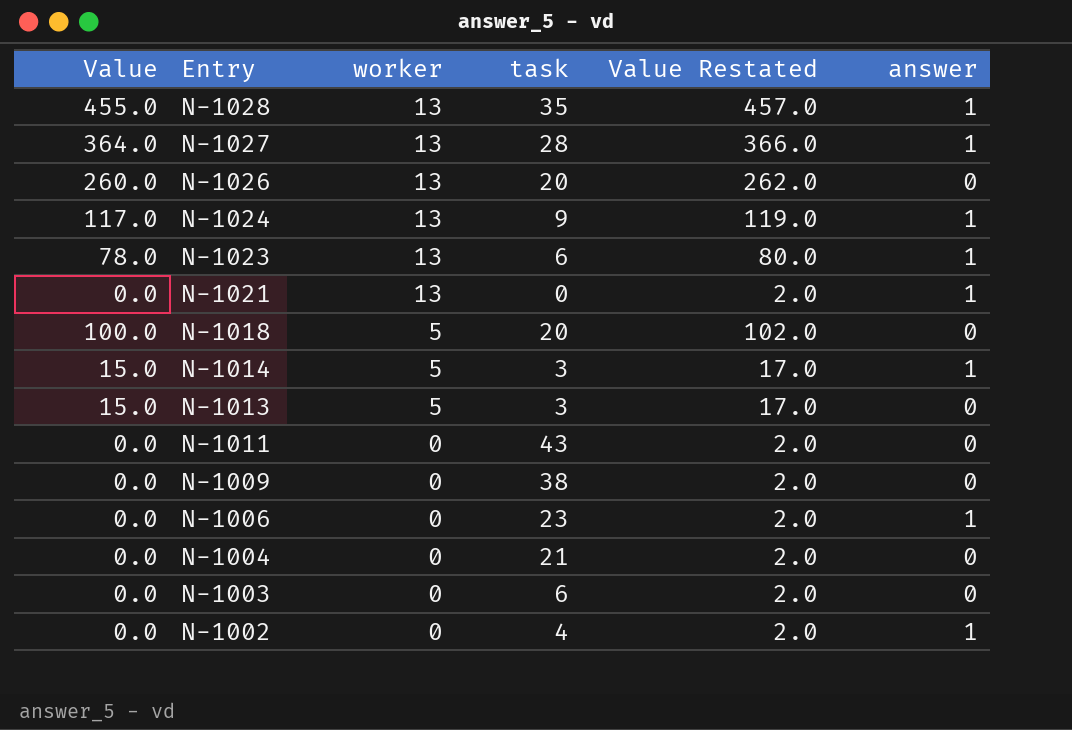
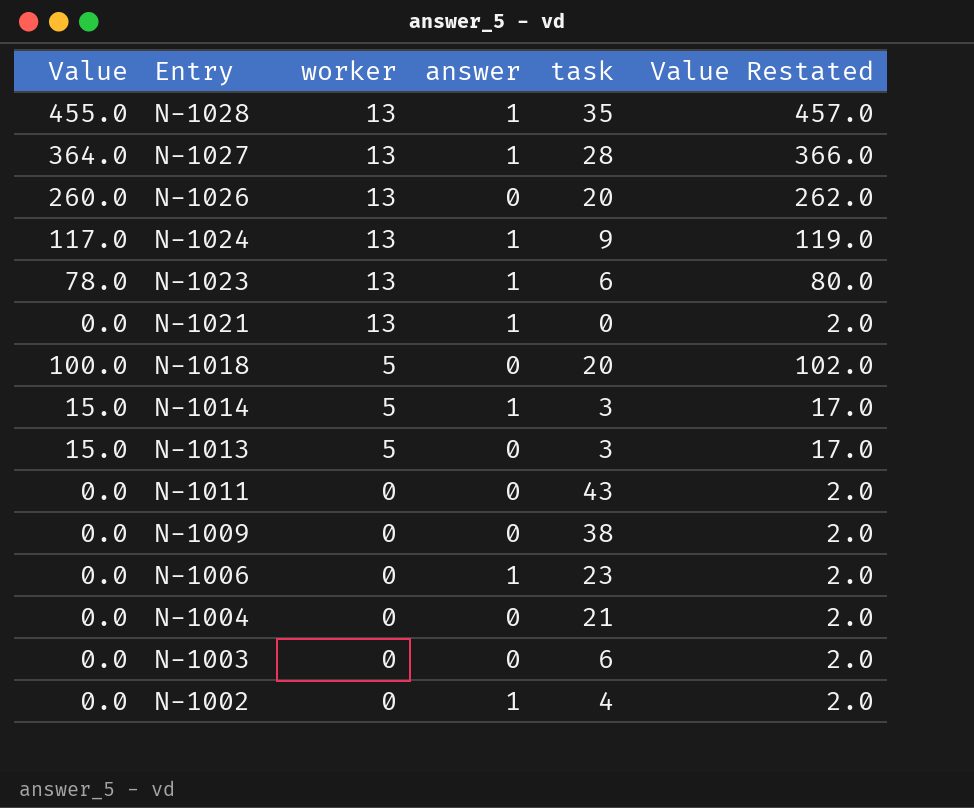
column answer | position: 6 -> 4

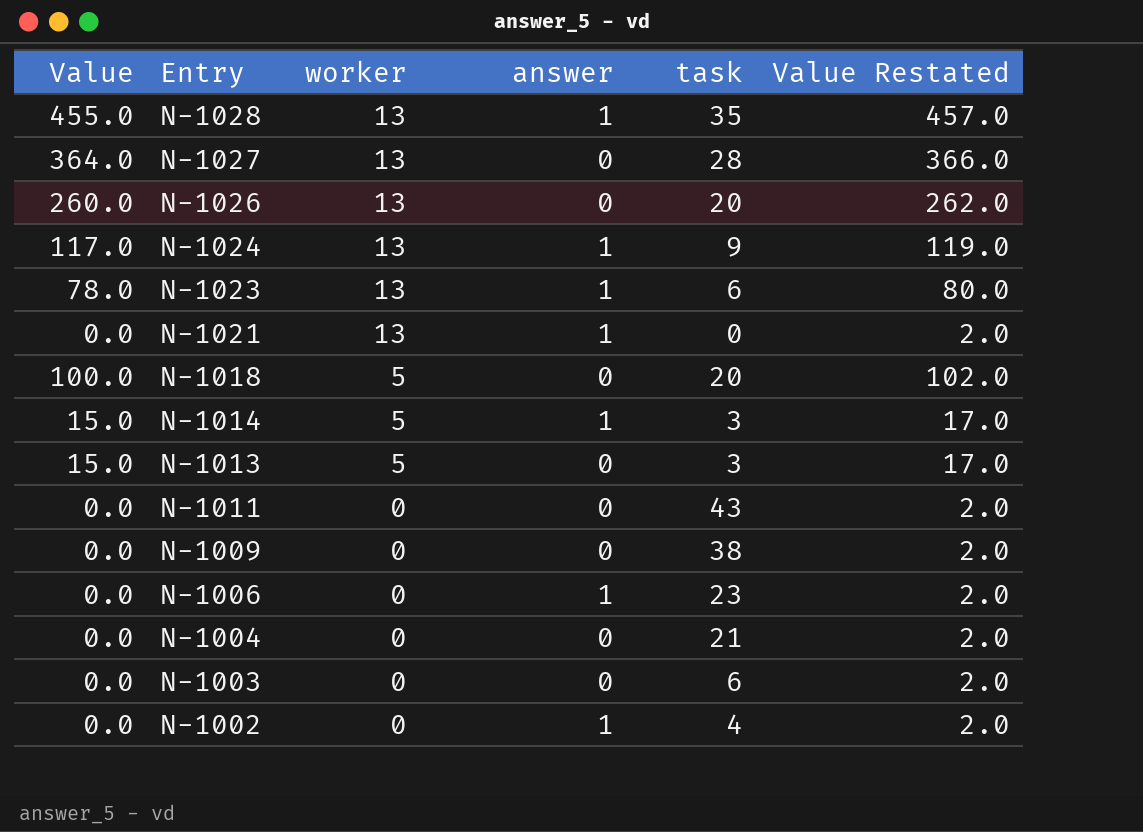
N-1027 | answer: 1 -> 0

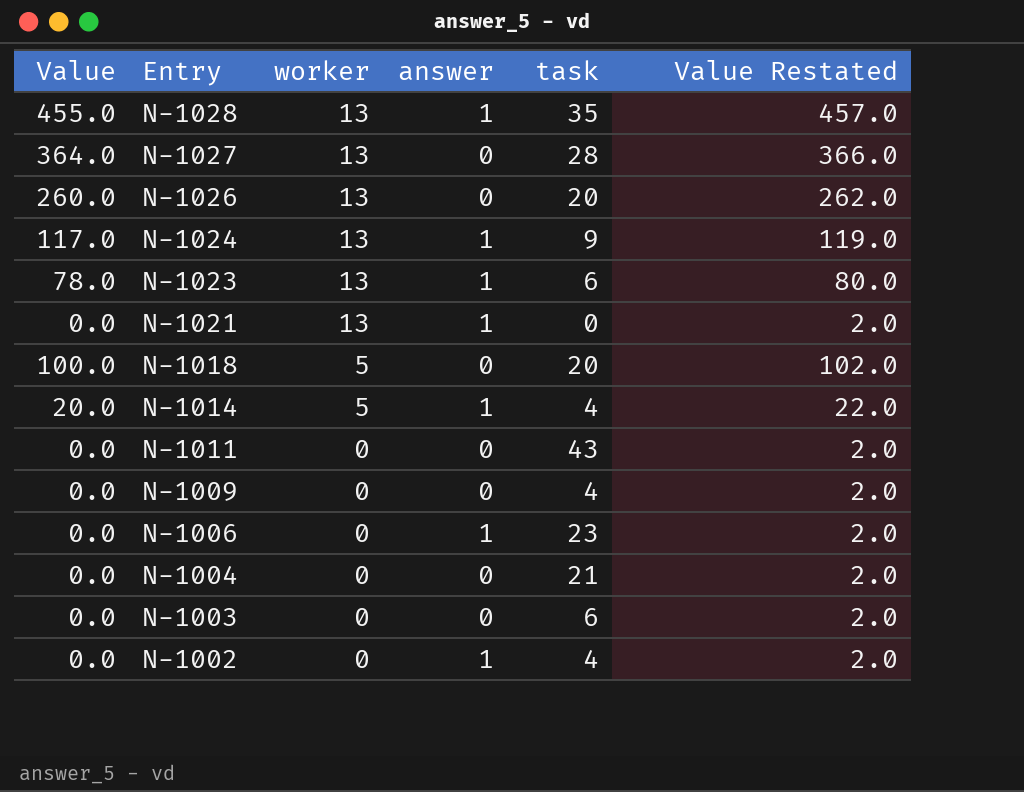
row N-1013: 15.0 | 5 | 0 | 3 | 17.0 -> none
N-1014 | Value: 15.0 -> 20.0
N-1014 | task: 3 -> 4
N-1014 | Value Restated: 17.0 -> 22.0
N-1009 | task: 38 -> 4

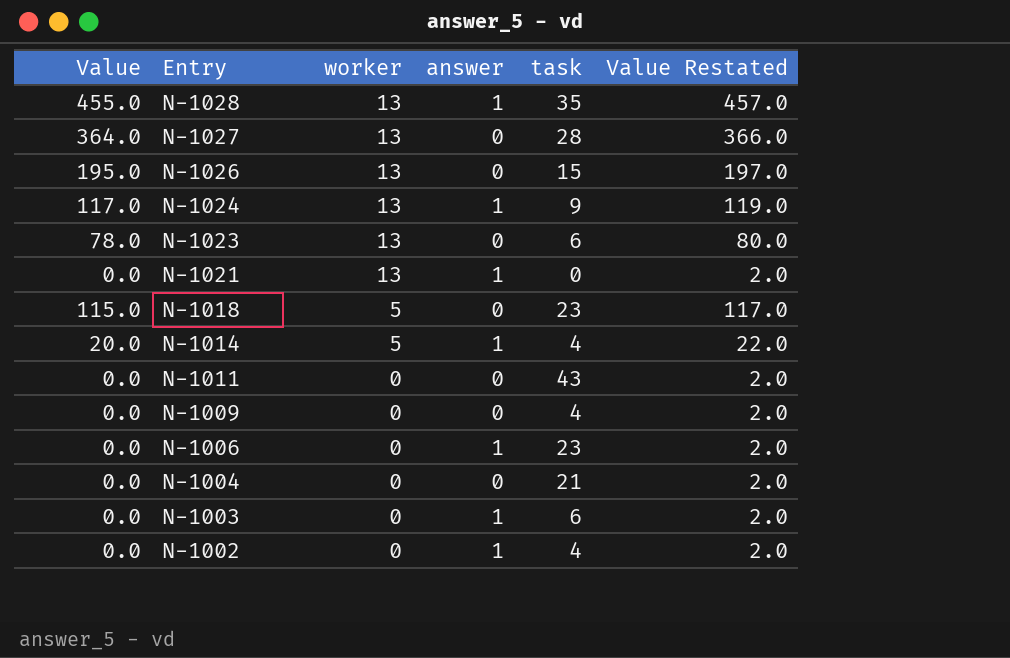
N-1026 | Value: 260.0 -> 195.0
N-1026 | task: 20 -> 15
N-1026 | Value Restated: 262.0 -> 197.0
N-1023 | answer: 1 -> 0
N-1018 | Value: 100.0 -> 115.0
N-1018 | task: 20 -> 23
N-1018 | Value Restated: 102.0 -> 117.0
N-1003 | answer: 0 -> 1

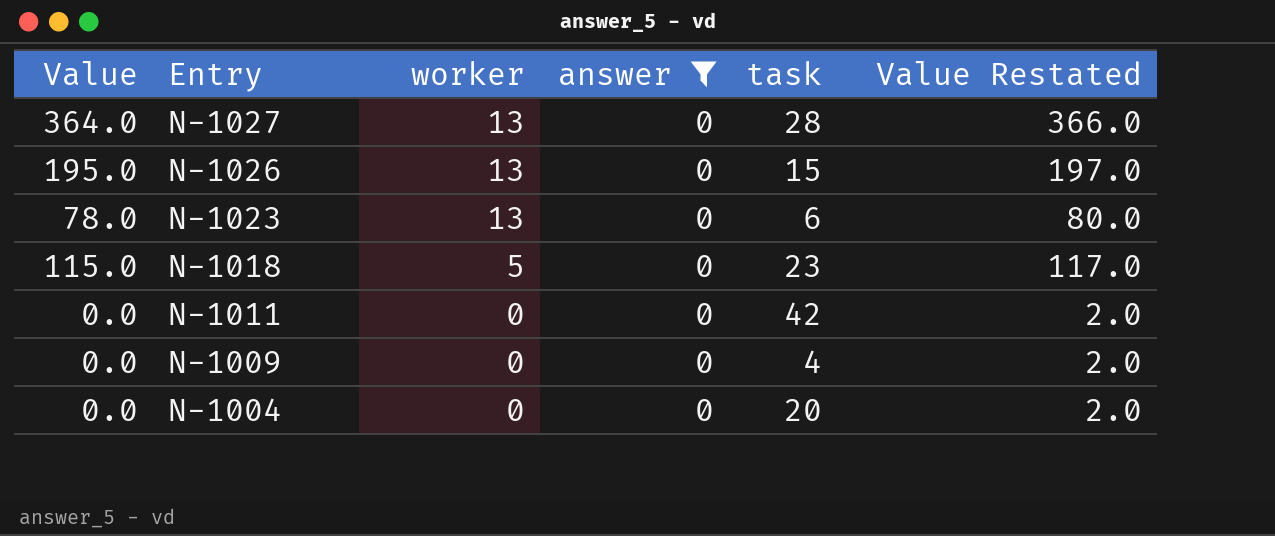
filter: none -> answer = 0
N-1011 | task: 43 -> 42
N-1004 | task: 21 -> 20

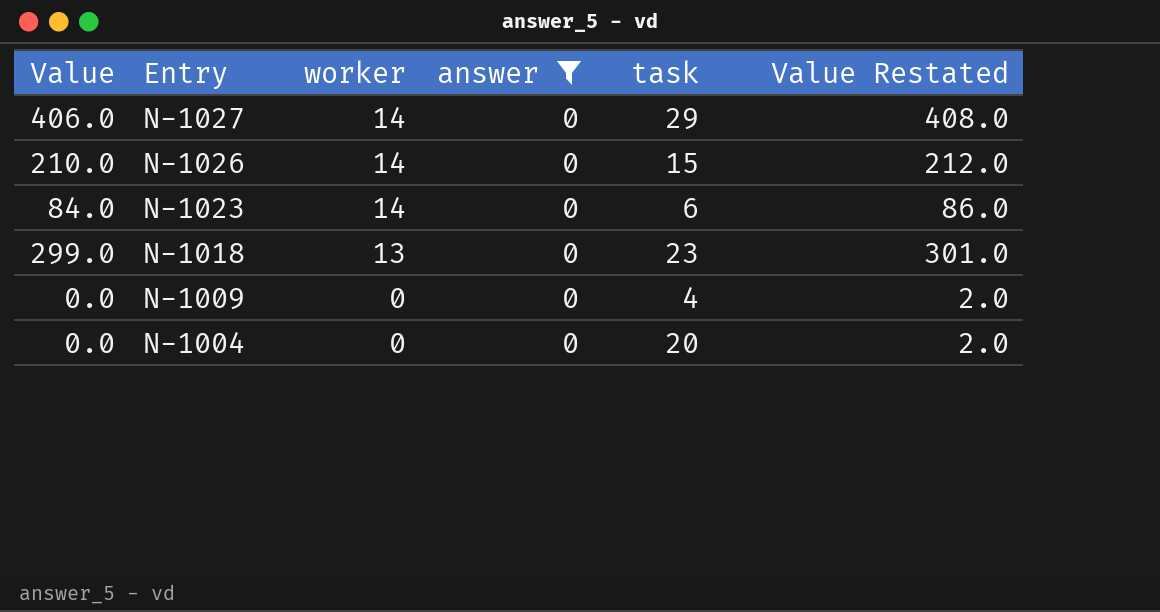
row N-1011: 0.0 | 0 | 0 | 42 | 2.0 -> none
N-1027 | Value: 364.0 -> 406.0
N-1027 | worker: 13 -> 14
N-1027 | task: 28 -> 29
N-1027 | Value Restated: 366.0 -> 408.0
N-1026 | Value: 195.0 -> 210.0
N-1026 | worker: 13 -> 14
N-1026 | Value Restated: 197.0 -> 212.0
N-1023 | Value: 78.0 -> 84.0
N-1023 | worker: 13 -> 14
N-1023 | Value Restated: 80.0 -> 86.0
N-1018 | Value: 115.0 -> 299.0
N-1018 | worker: 5 -> 13
N-1018 | Value Restated: 117.0 -> 301.0

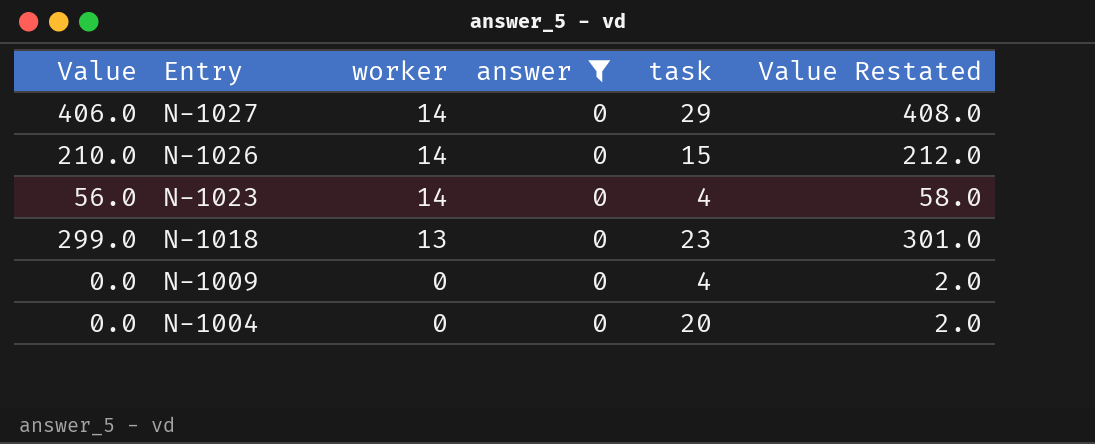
N-1023 | Value: 84.0 -> 56.0
N-1023 | task: 6 -> 4
N-1023 | Value Restated: 86.0 -> 58.0

